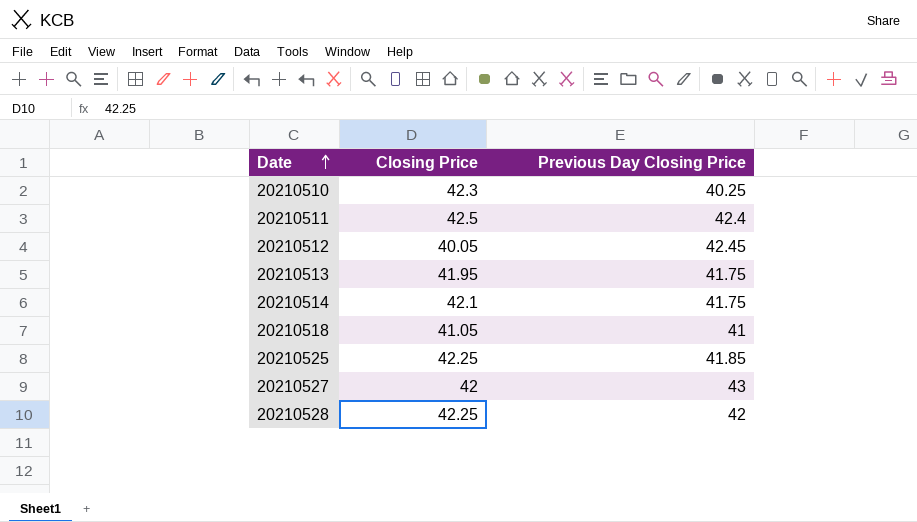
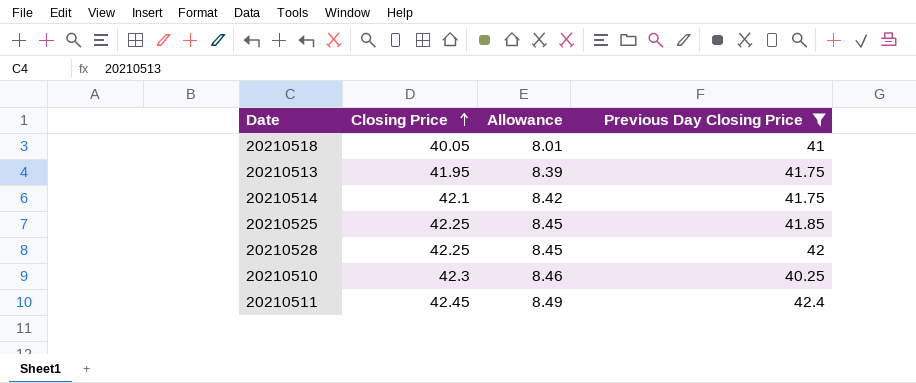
filter: none -> Previous Day Closing Price <= 42.4
row order: Date ascending -> Closing Price ascending
column Allowance | formula: none -> [Closing Price] * 0.2
20210518 | Closing Price: 41.05 -> 40.05
20210511 | Closing Price: 42.5 -> 42.45

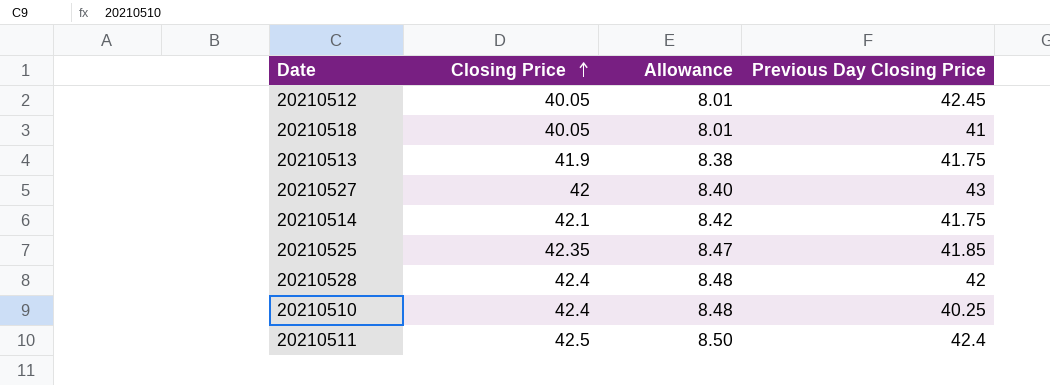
filter: Previous Day Closing Price <= 42.4 -> none
20210513 | Closing Price: 41.95 -> 41.9
20210513 | Allowance: 8.39 -> 8.38
20210525 | Closing Price: 42.25 -> 42.35
20210525 | Allowance: 8.45 -> 8.47
20210528 | Closing Price: 42.25 -> 42.4
20210528 | Allowance: 8.45 -> 8.48
20210510 | Closing Price: 42.3 -> 42.4
20210510 | Allowance: 8.46 -> 8.48
20210511 | Closing Price: 42.45 -> 42.5
20210511 | Allowance: 8.49 -> 8.50

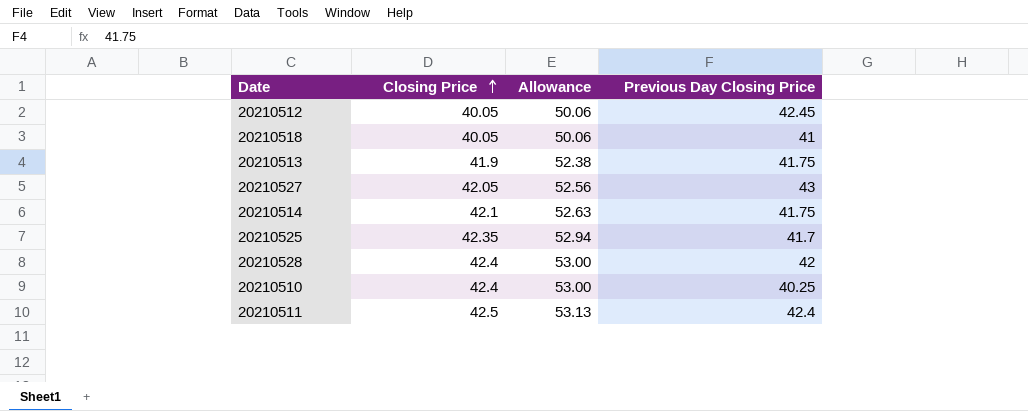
column Allowance | formula: [Closing Price] * 0.2 -> [Closing Price] * 1.25
20210527 | Closing Price: 42 -> 42.05
20210525 | Previous Day Closing Price: 41.85 -> 41.7

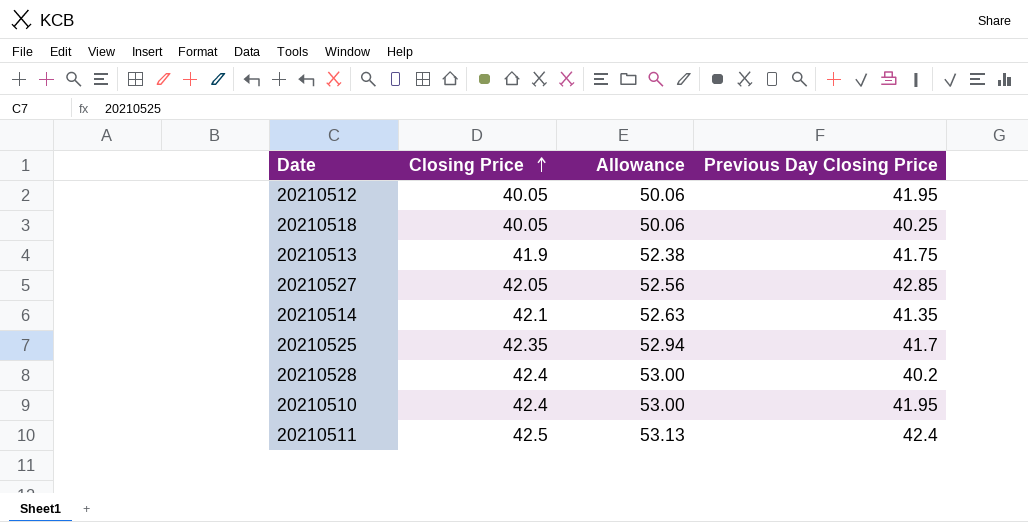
20210512 | Previous Day Closing Price: 42.45 -> 41.95
20210518 | Previous Day Closing Price: 41 -> 40.25
20210527 | Previous Day Closing Price: 43 -> 42.85
20210514 | Previous Day Closing Price: 41.75 -> 41.35
20210528 | Previous Day Closing Price: 42 -> 40.2
20210510 | Previous Day Closing Price: 40.25 -> 41.95

